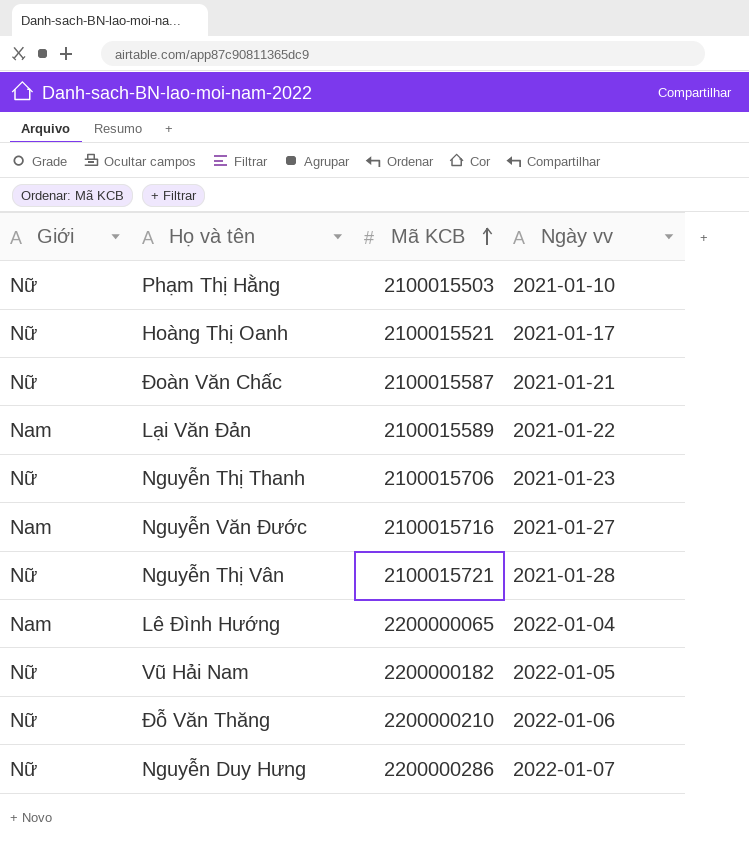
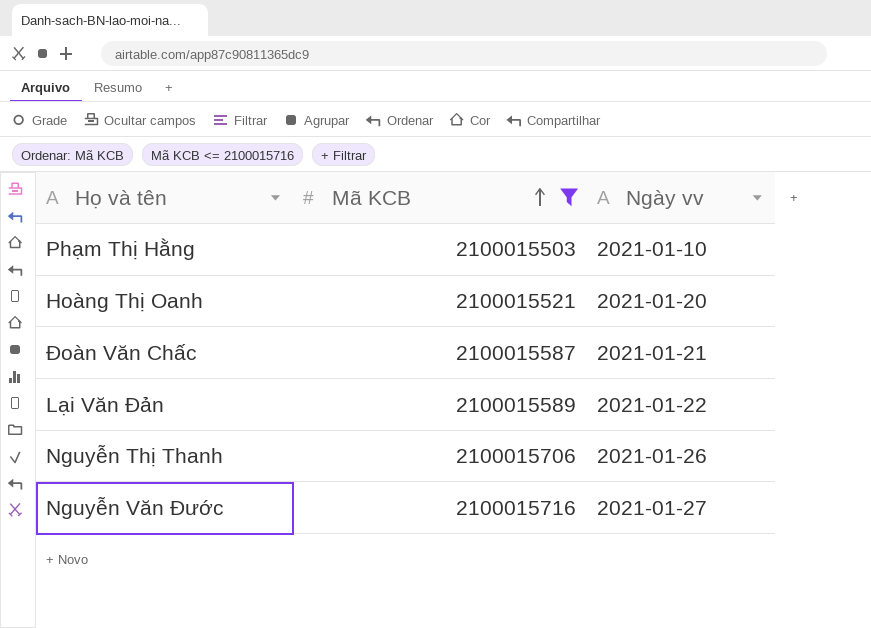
filter: none -> Mã KCB <= 2100015716
column Giới | position: 1 -> none
Hoàng Thị Oanh | Ngày vv: 2021-01-17 -> 2021-01-20
Nguyễn Thị Thanh | Ngày vv: 2021-01-23 -> 2021-01-26

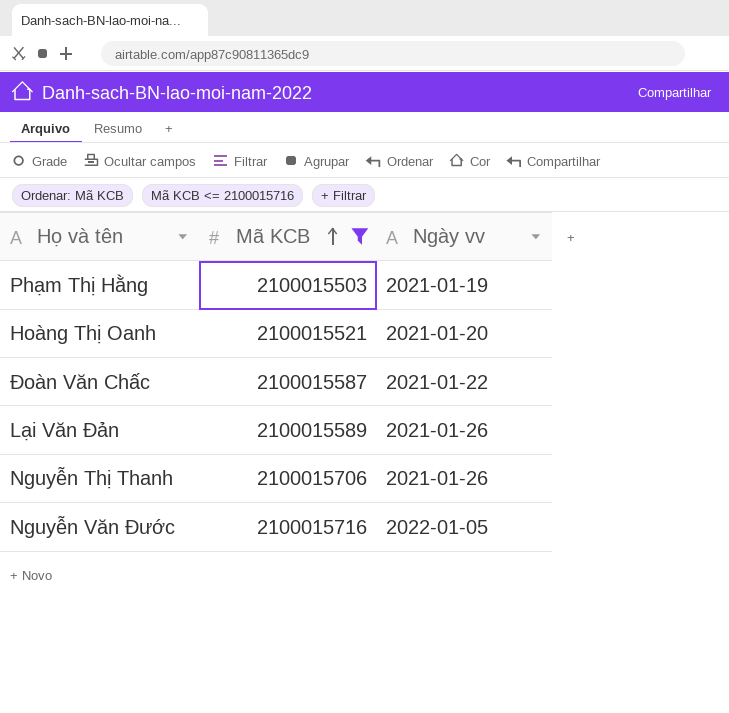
Phạm Thị Hằng | Ngày vv: 2021-01-10 -> 2021-01-19
Đoàn Văn Chấc | Ngày vv: 2021-01-21 -> 2021-01-22
Lại Văn Đản | Ngày vv: 2021-01-22 -> 2021-01-26
Nguyễn Văn Đước | Ngày vv: 2021-01-27 -> 2022-01-05

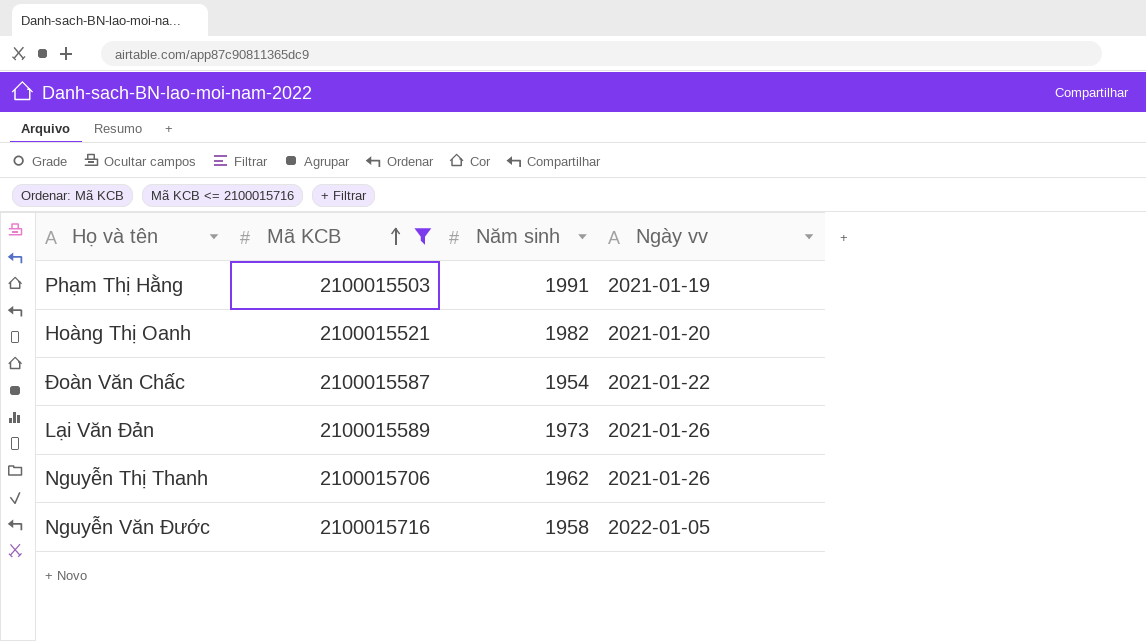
column Năm sinh | position: none -> 3

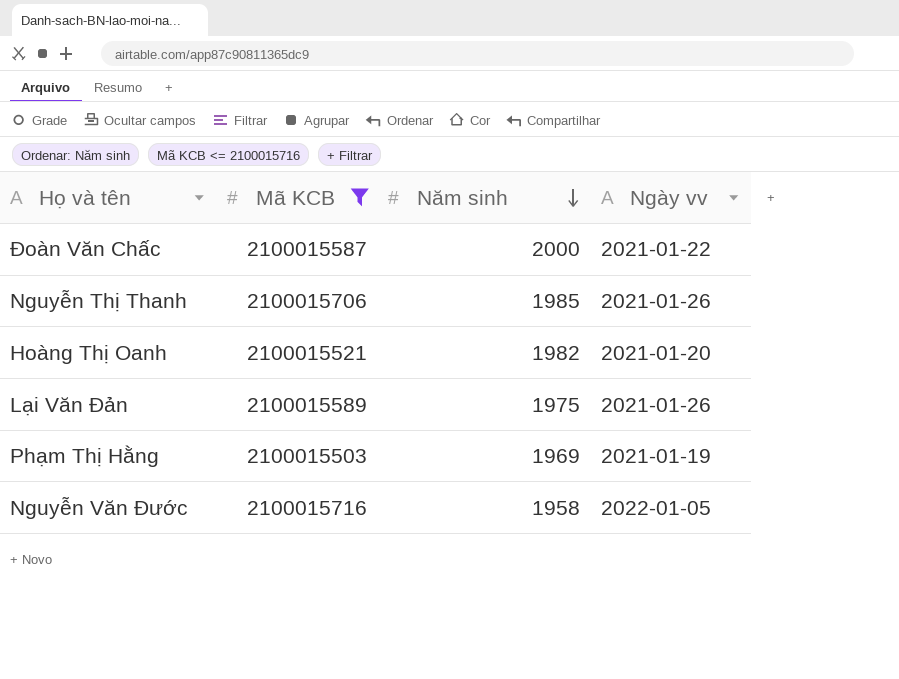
row order: Mã KCB ascending -> Năm sinh descending
Đoàn Văn Chấc | Năm sinh: 1954 -> 2000
Nguyễn Thị Thanh | Năm sinh: 1962 -> 1985
Lại Văn Đản | Năm sinh: 1973 -> 1975
Phạm Thị Hằng | Năm sinh: 1991 -> 1969

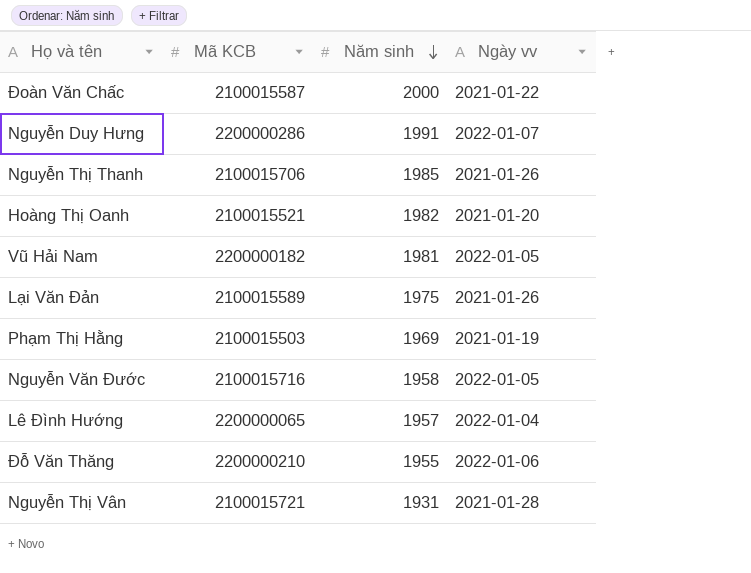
filter: Mã KCB <= 2100015716 -> none

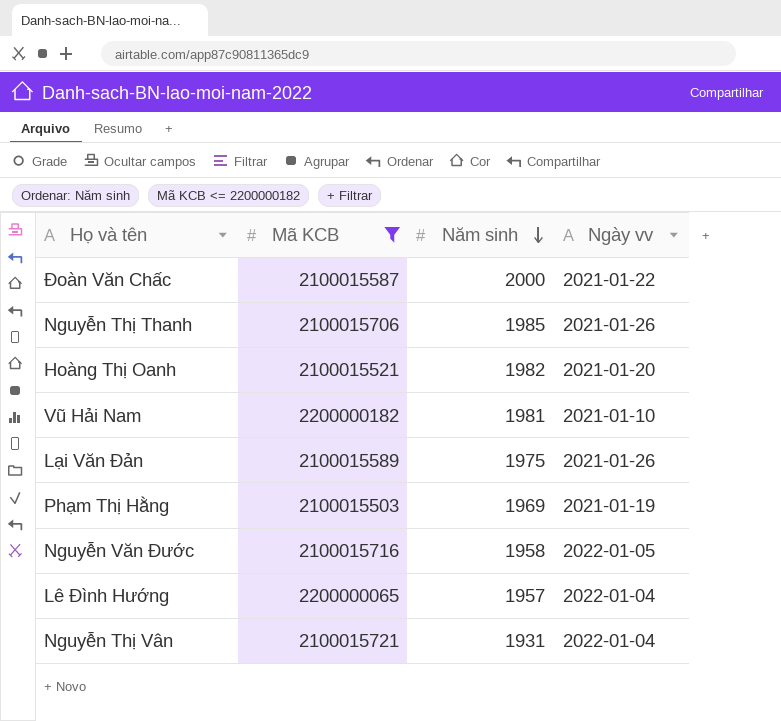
filter: none -> Mã KCB <= 2200000182
Vũ Hải Nam | Ngày vv: 2022-01-05 -> 2021-01-10
Nguyễn Thị Vân | Ngày vv: 2021-01-28 -> 2022-01-04

